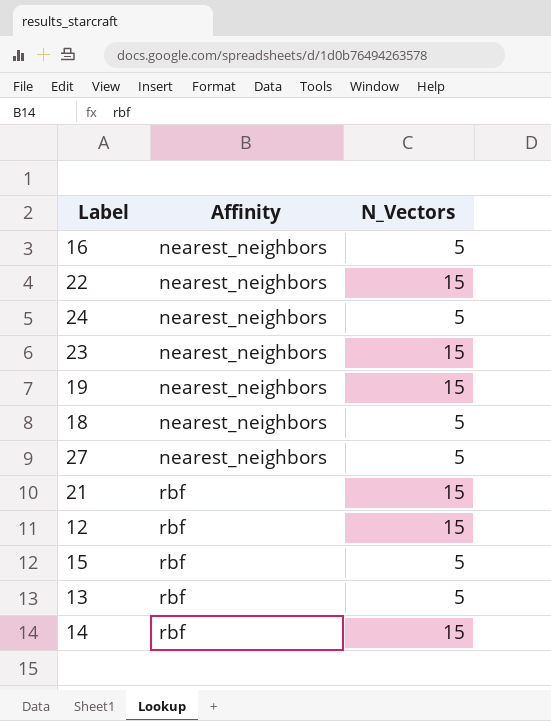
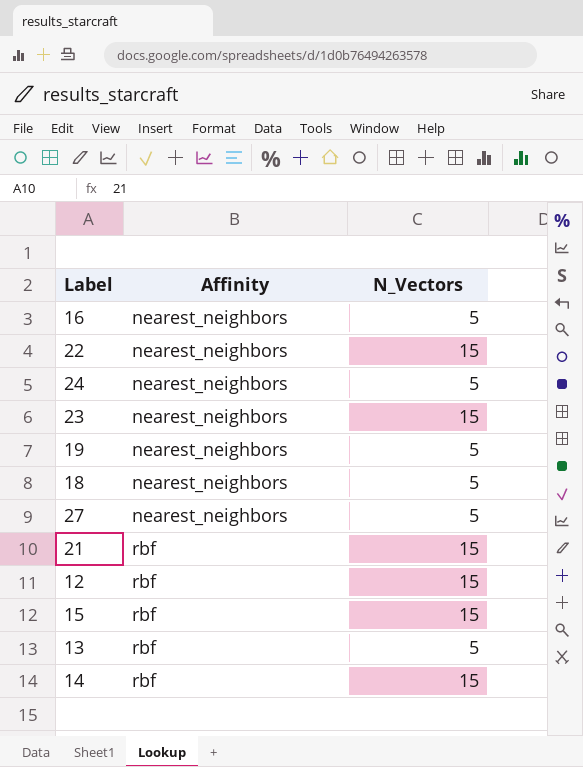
19 | N_Vectors: 15 -> 5
15 | N_Vectors: 5 -> 15

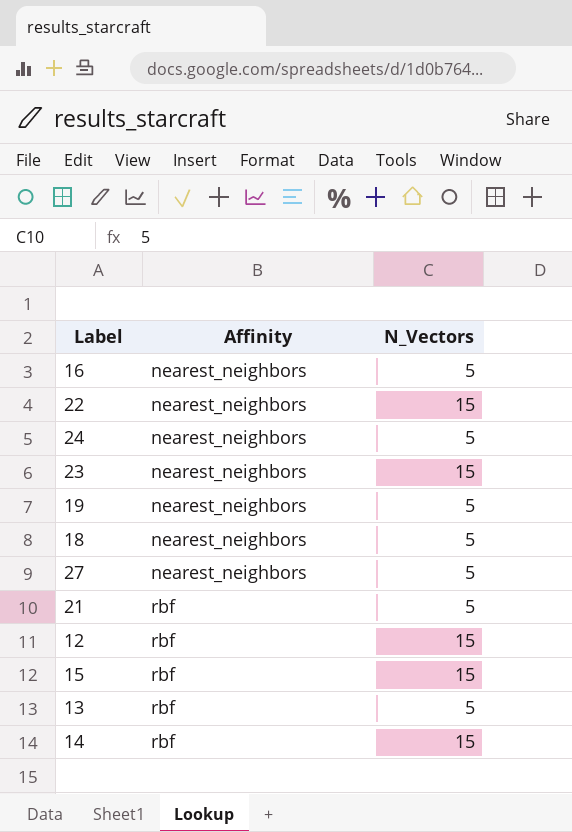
21 | N_Vectors: 15 -> 5

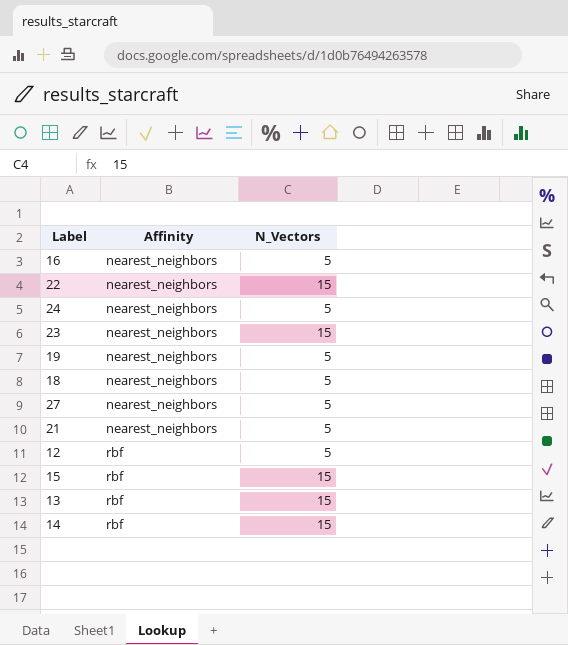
21 | Affinity: rbf -> nearest_neighbors
12 | N_Vectors: 15 -> 5
13 | N_Vectors: 5 -> 15

